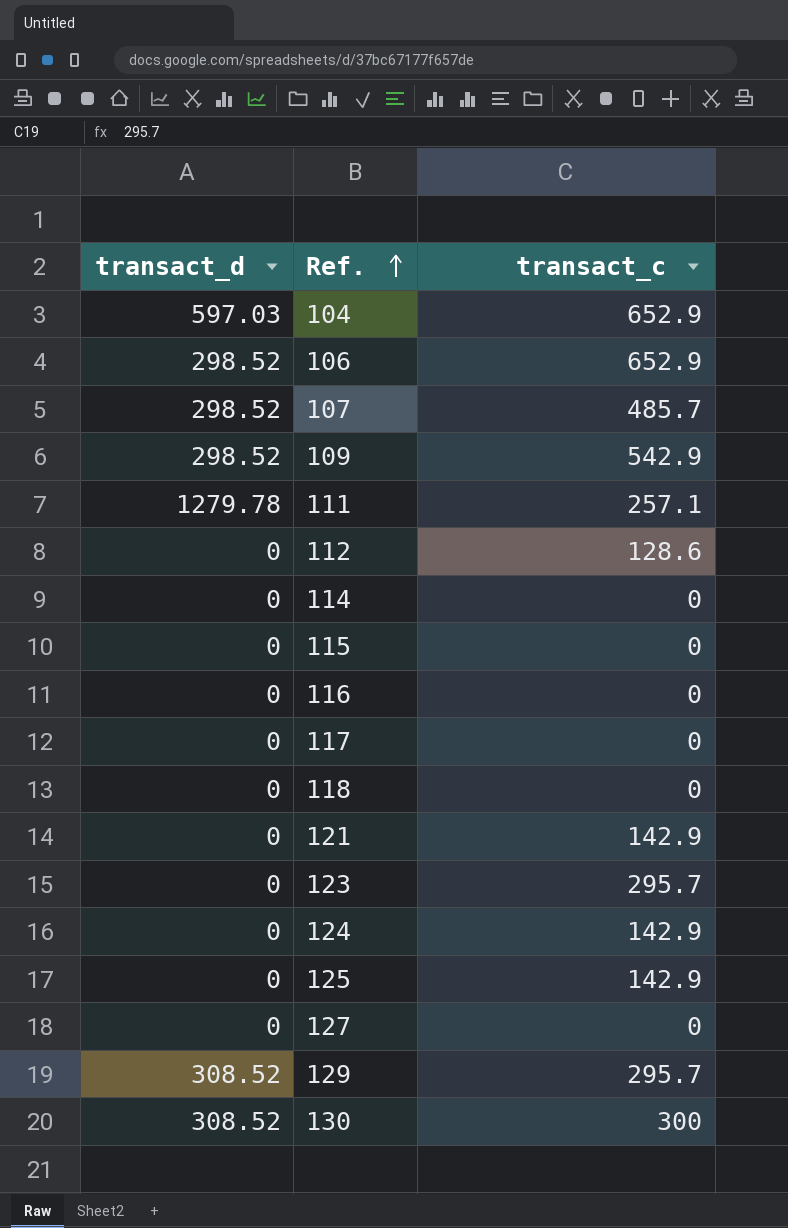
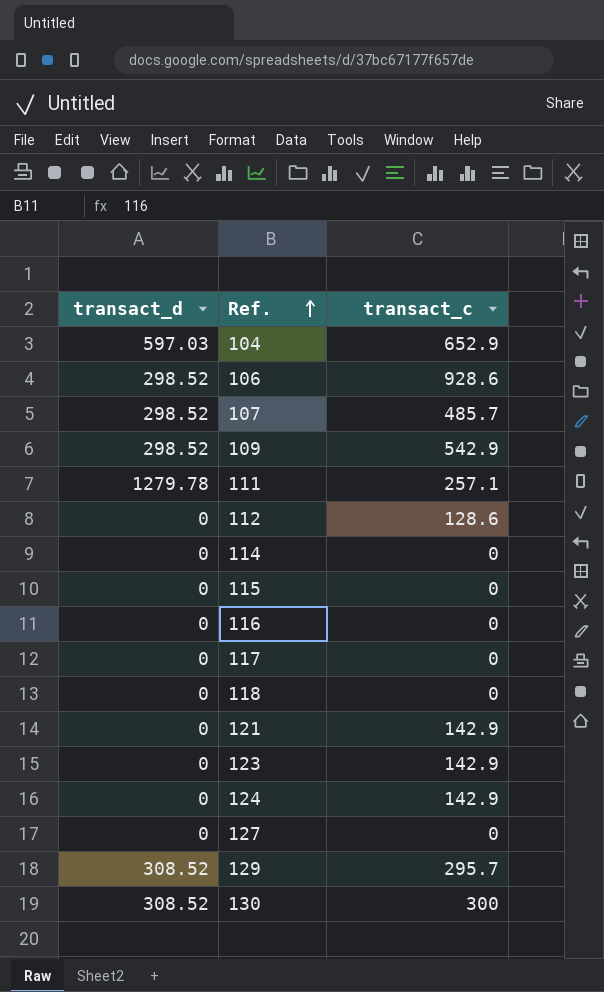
row 125: 0 | 142.9 -> none
106 | transact_c: 652.9 -> 928.6
123 | transact_c: 295.7 -> 142.9

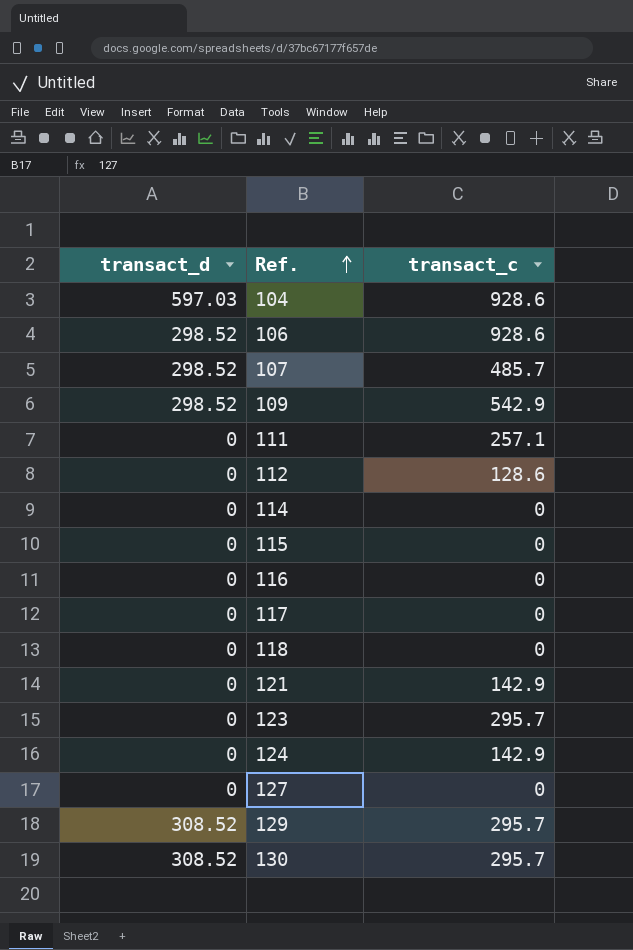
104 | transact_c: 652.9 -> 928.6
111 | transact_d: 1279.78 -> 0
123 | transact_c: 142.9 -> 295.7
130 | transact_c: 300 -> 295.7

